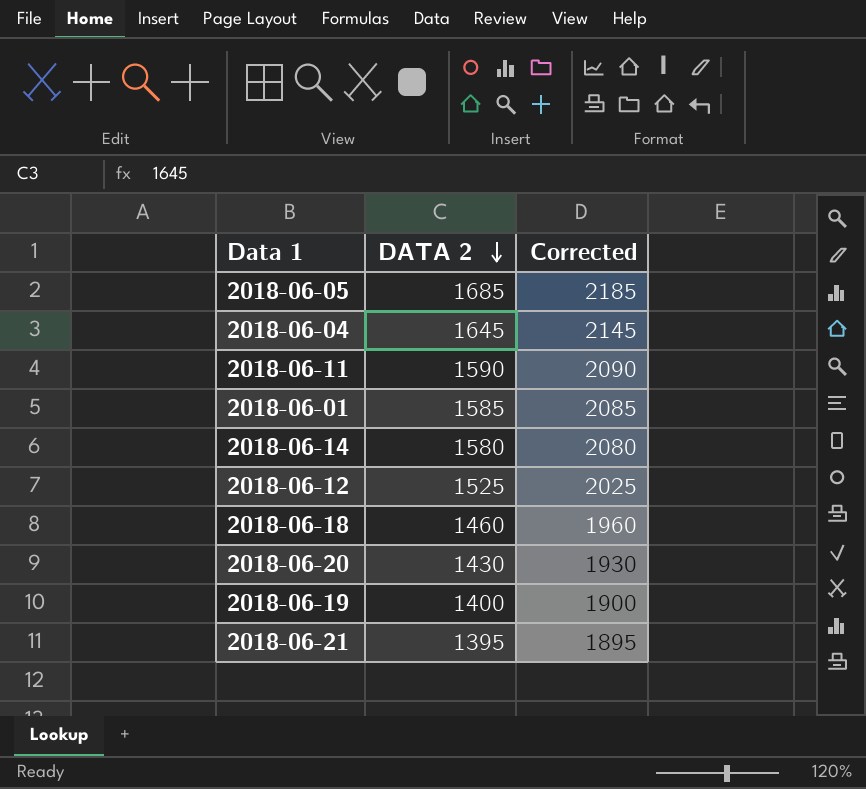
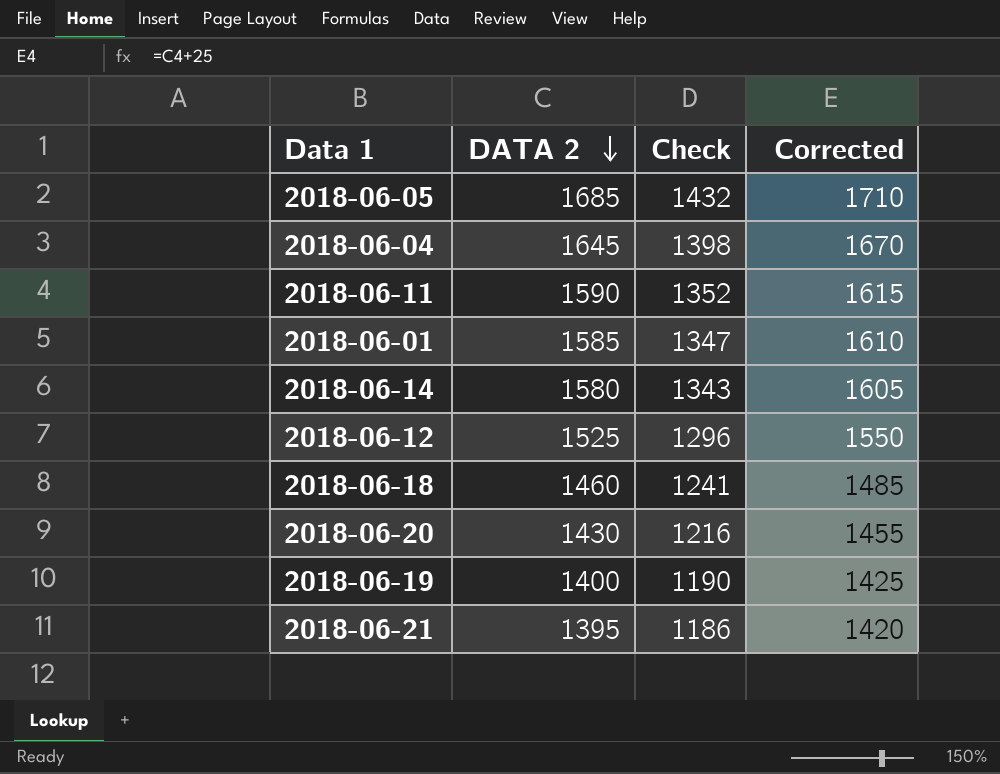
column Check | formula: none -> [DATA 2] * 0.85
column Corrected | formula: [DATA 2] + 500 -> [DATA 2] + 25

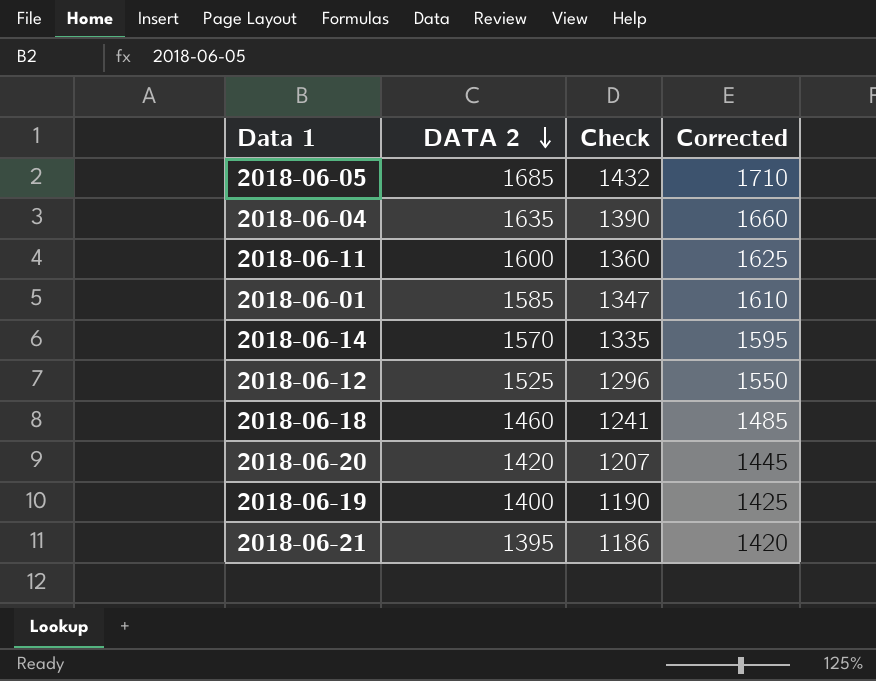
2018-06-04 | DATA 2: 1645 -> 1635
2018-06-04 | Check: 1398 -> 1390
2018-06-04 | Corrected: 1670 -> 1660
2018-06-11 | DATA 2: 1590 -> 1600
2018-06-11 | Check: 1352 -> 1360
2018-06-11 | Corrected: 1615 -> 1625
2018-06-14 | DATA 2: 1580 -> 1570
2018-06-14 | Check: 1343 -> 1335
2018-06-14 | Corrected: 1605 -> 1595
2018-06-20 | DATA 2: 1430 -> 1420
2018-06-20 | Check: 1216 -> 1207
2018-06-20 | Corrected: 1455 -> 1445

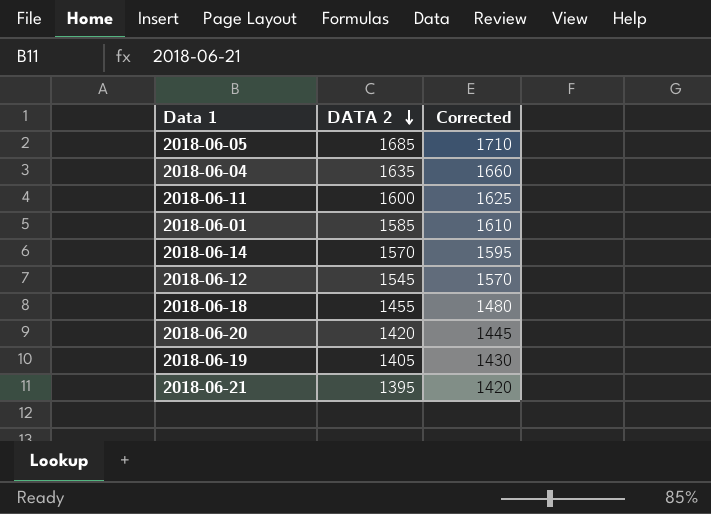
column Check | formula: [DATA 2] * 0.85 -> none
2018-06-12 | DATA 2: 1525 -> 1545
2018-06-12 | Corrected: 1550 -> 1570
2018-06-18 | DATA 2: 1460 -> 1455
2018-06-18 | Corrected: 1485 -> 1480
2018-06-19 | DATA 2: 1400 -> 1405
2018-06-19 | Corrected: 1425 -> 1430

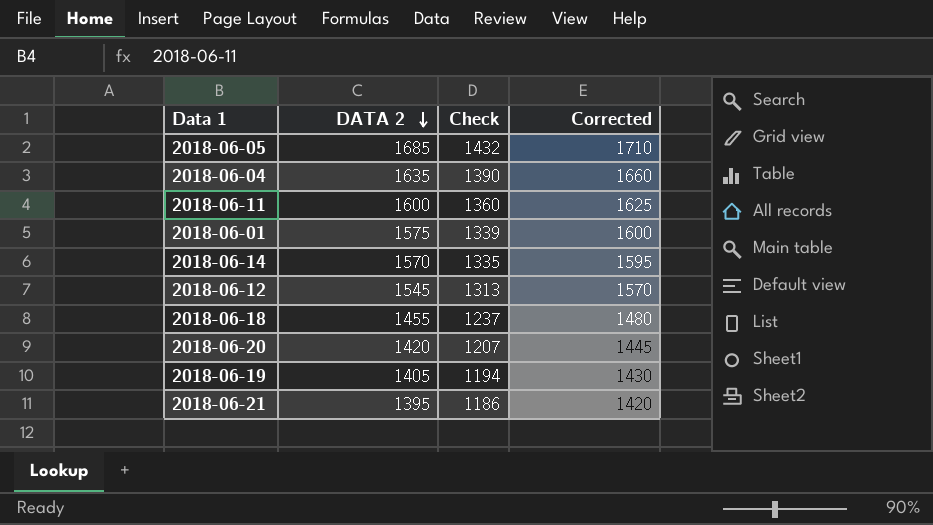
column Check | formula: none -> [DATA 2] * 0.85
2018-06-01 | DATA 2: 1585 -> 1575
2018-06-01 | Corrected: 1610 -> 1600

